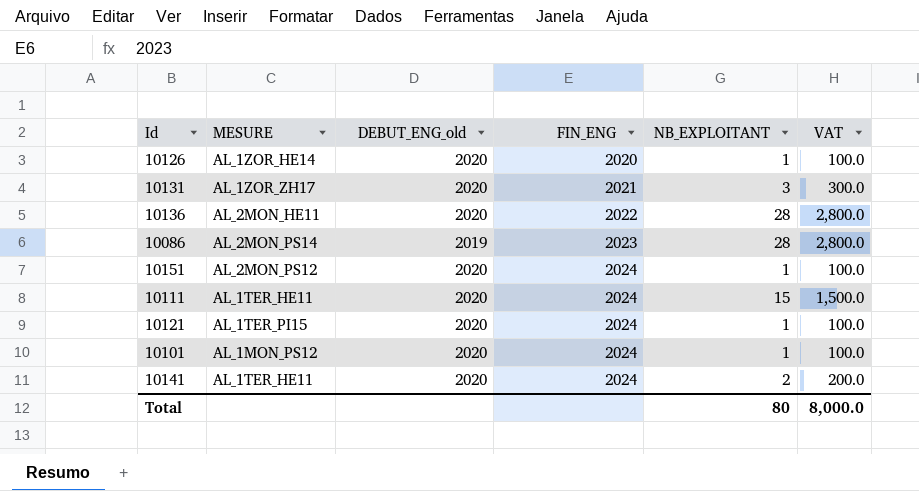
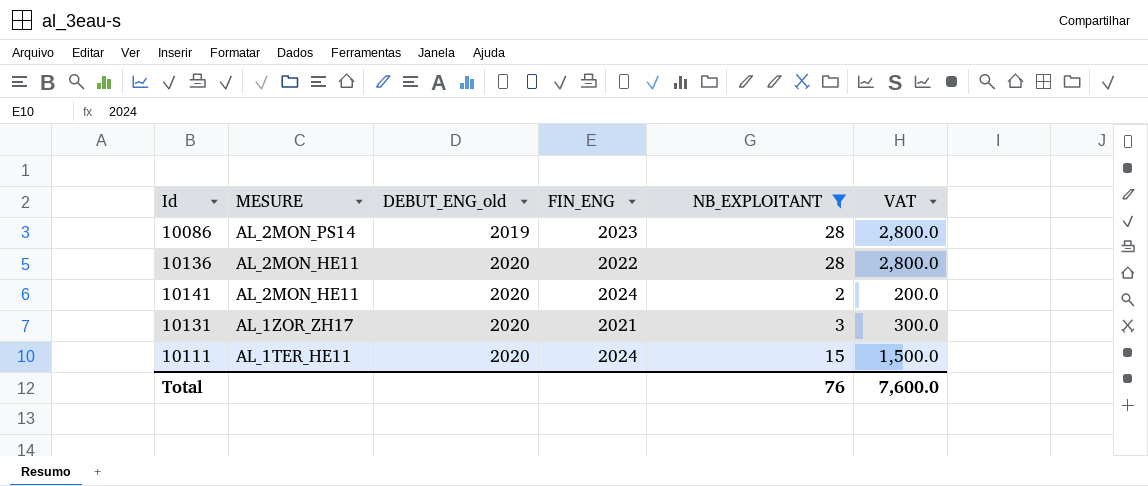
filter: none -> NB_EXPLOITANT != 1
row order: FIN_ENG ascending -> MESURE descending
10141 | MESURE: AL_1TER_HE11 -> AL_2MON_HE11
Total | NB_EXPLOITANT: 80 -> 76
Total | VAT: 8,000.0 -> 7,600.0

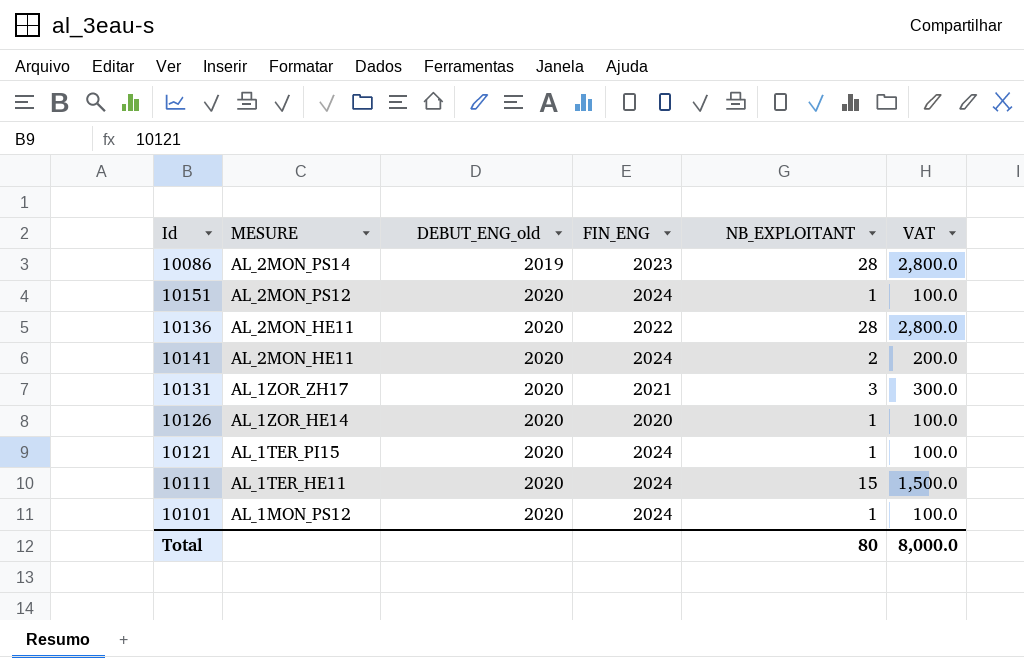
filter: NB_EXPLOITANT != 1 -> none
Total | NB_EXPLOITANT: 76 -> 80
Total | VAT: 7,600.0 -> 8,000.0

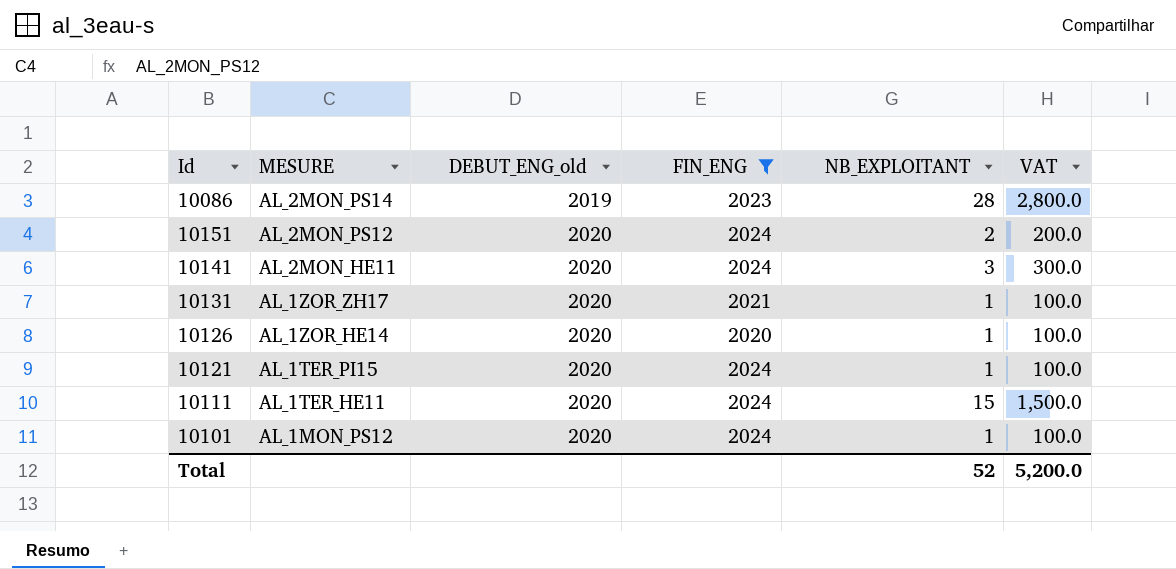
filter: none -> FIN_ENG != 2022
10151 | NB_EXPLOITANT: 1 -> 2
10151 | VAT: 100.0 -> 200.0
10141 | NB_EXPLOITANT: 2 -> 3
10141 | VAT: 200.0 -> 300.0
10131 | NB_EXPLOITANT: 3 -> 1
10131 | VAT: 300.0 -> 100.0
Total | NB_EXPLOITANT: 80 -> 52
Total | VAT: 8,000.0 -> 5,200.0

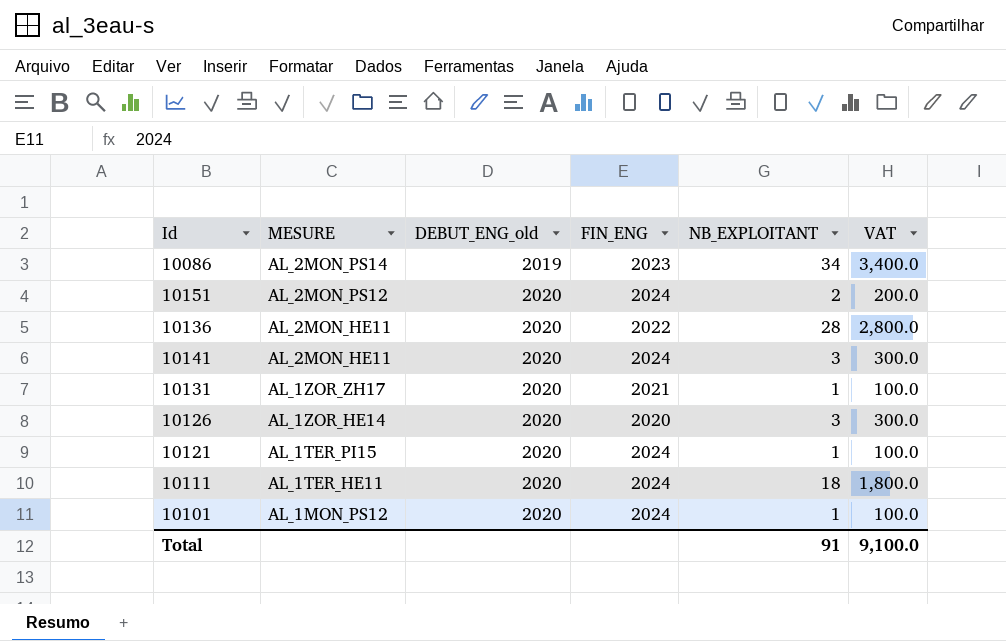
filter: FIN_ENG != 2022 -> none
10086 | NB_EXPLOITANT: 28 -> 34
10086 | VAT: 2,800.0 -> 3,400.0
10126 | NB_EXPLOITANT: 1 -> 3
10126 | VAT: 100.0 -> 300.0
10111 | NB_EXPLOITANT: 15 -> 18
10111 | VAT: 1,500.0 -> 1,800.0
Total | NB_EXPLOITANT: 52 -> 91
Total | VAT: 5,200.0 -> 9,100.0

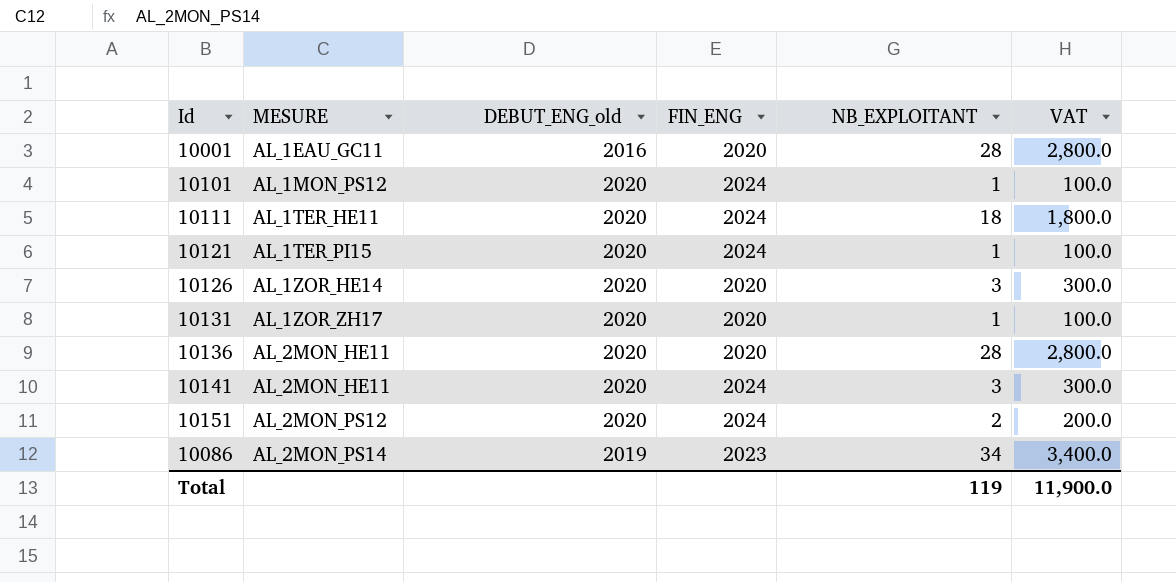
row order: MESURE descending -> MESURE ascending
row 10001: none -> AL_1EAU_GC11 | 2016 | 2020 | 28 | 2,800.0
10131 | FIN_ENG: 2021 -> 2020
10136 | FIN_ENG: 2022 -> 2020
Total | NB_EXPLOITANT: 91 -> 119
Total | VAT: 9,100.0 -> 11,900.0

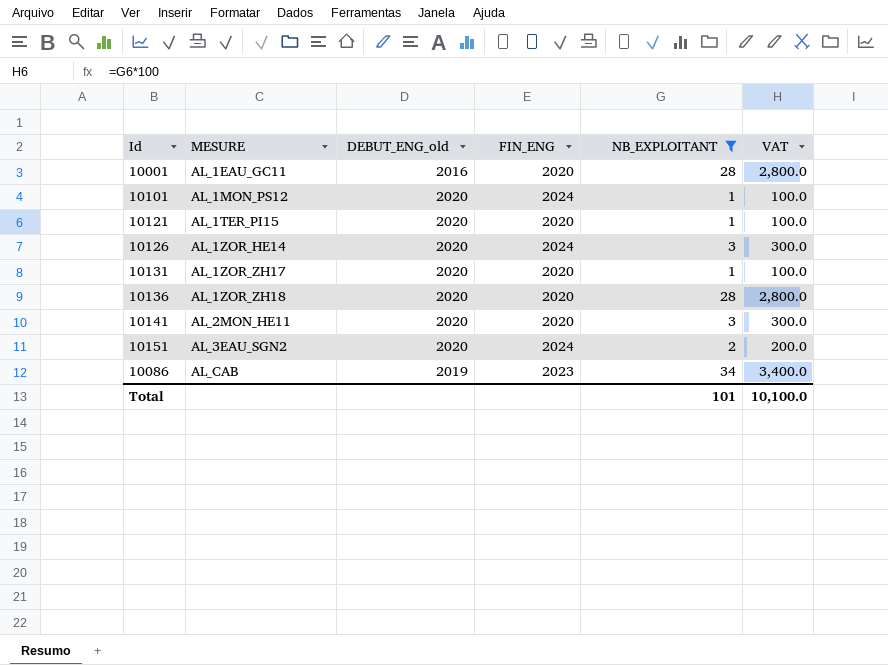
filter: none -> NB_EXPLOITANT != 18
10121 | FIN_ENG: 2024 -> 2020
10126 | FIN_ENG: 2020 -> 2024
10136 | MESURE: AL_2MON_HE11 -> AL_1ZOR_ZH18
10141 | FIN_ENG: 2024 -> 2020
10151 | MESURE: AL_2MON_PS12 -> AL_3EAU_SGN2
10086 | MESURE: AL_2MON_PS14 -> AL_CAB
Total | NB_EXPLOITANT: 119 -> 101
Total | VAT: 11,900.0 -> 10,100.0

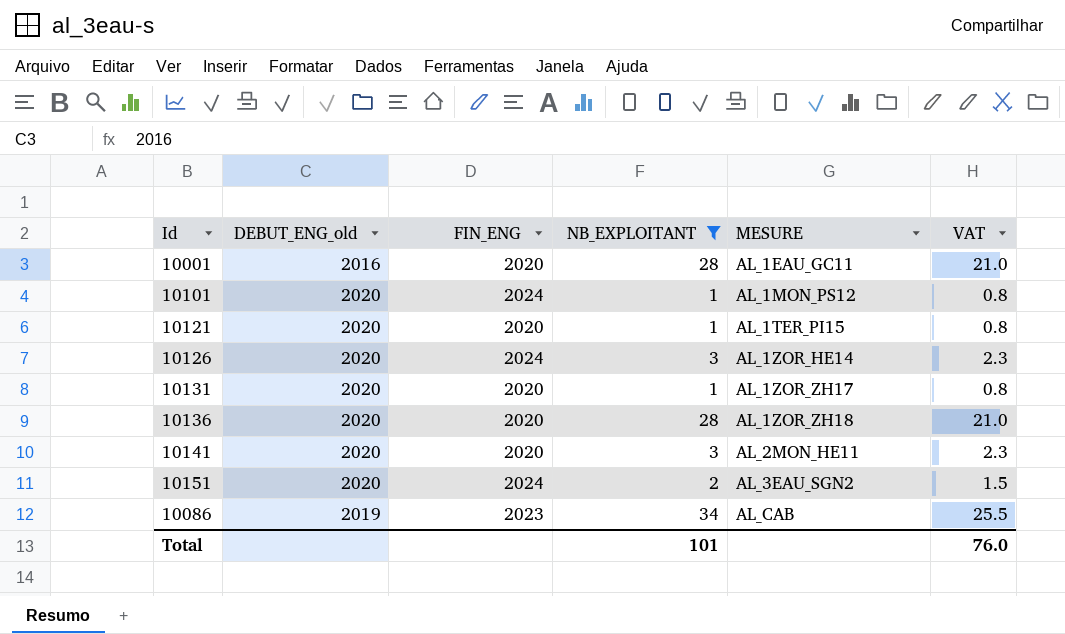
column MESURE | position: 2 -> 5
column VAT | formula: [NB_EXPLOITANT] * 100 -> [NB_EXPLOITANT] * 0.75
Total | VAT: 10,100.0 -> 76.0

